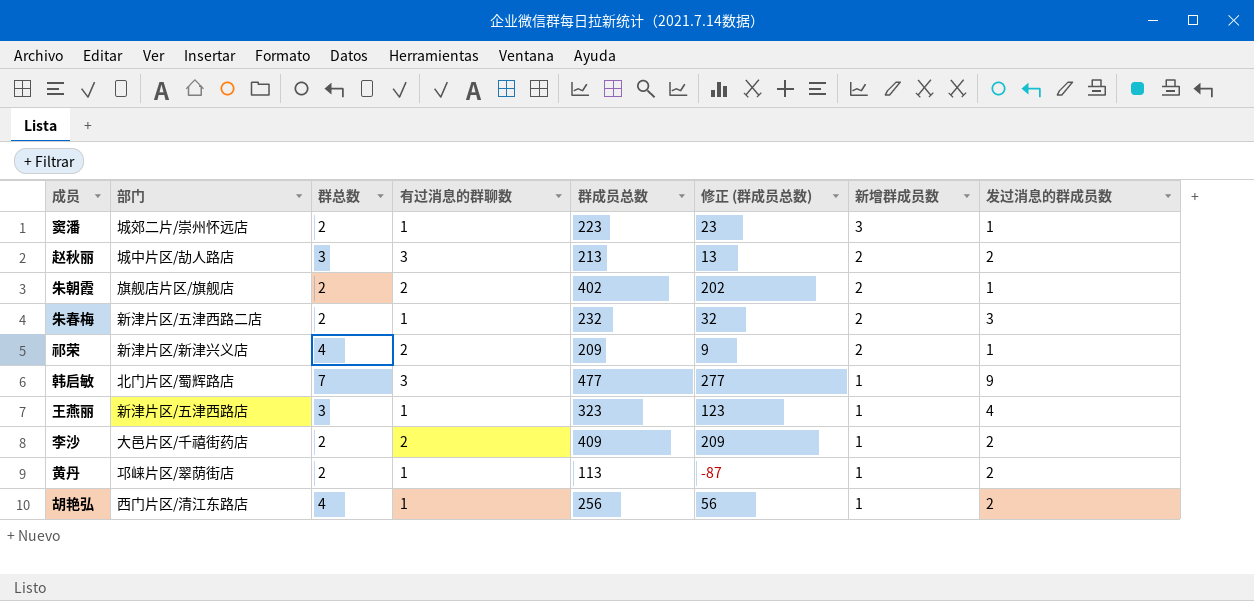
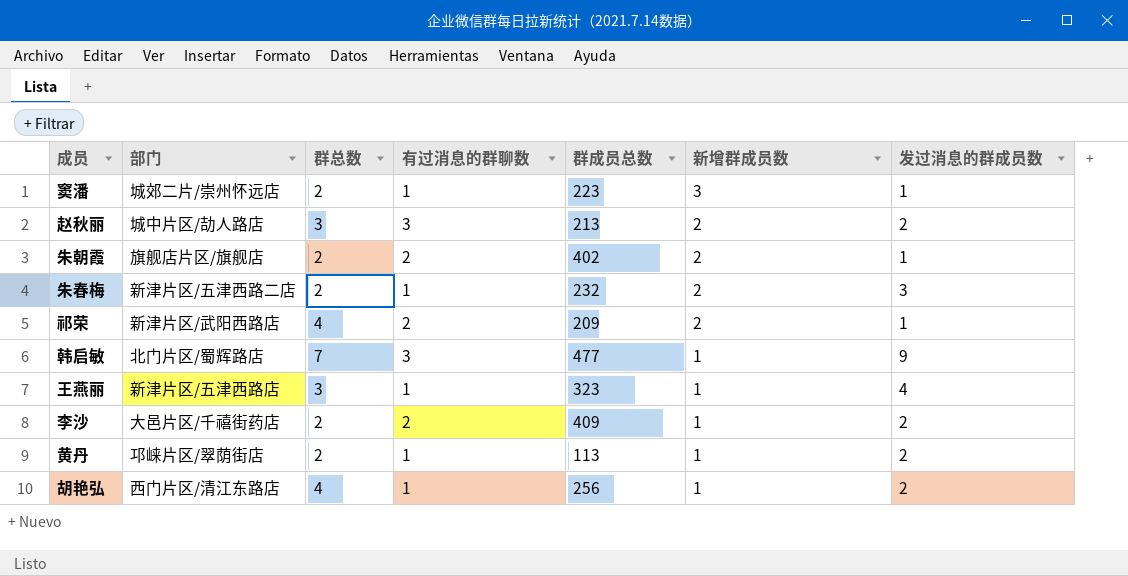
column 修正 (群成员总数) | formula: [群成员总数] - 200 -> none
祁荣 | 部门: 新津片区/新津兴义店 -> 新津片区/武阳西路店

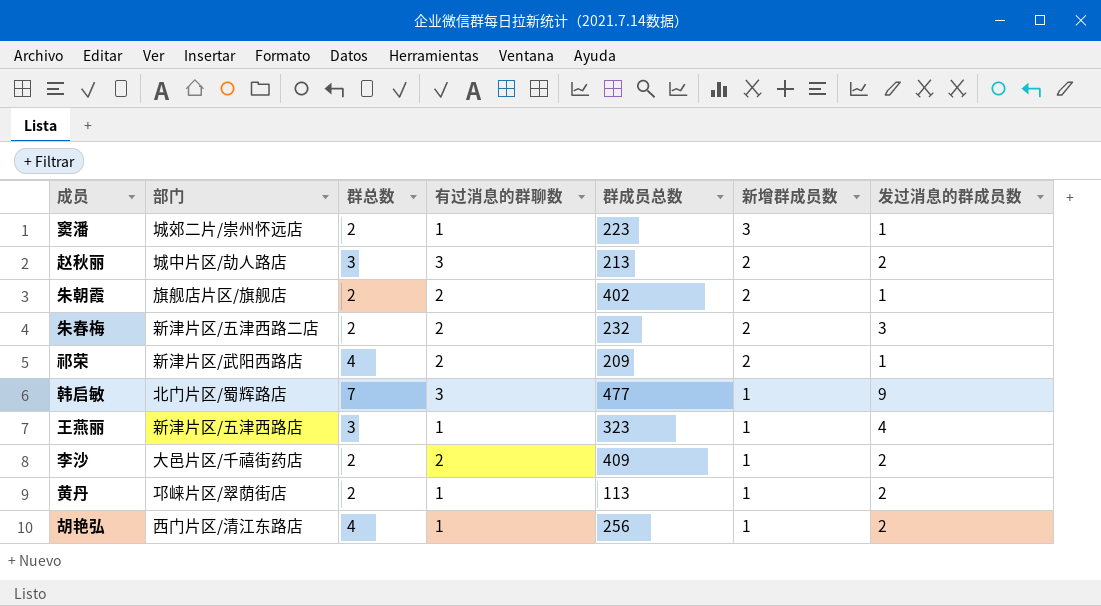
朱春梅 | 有过消息的群聊数: 1 -> 2

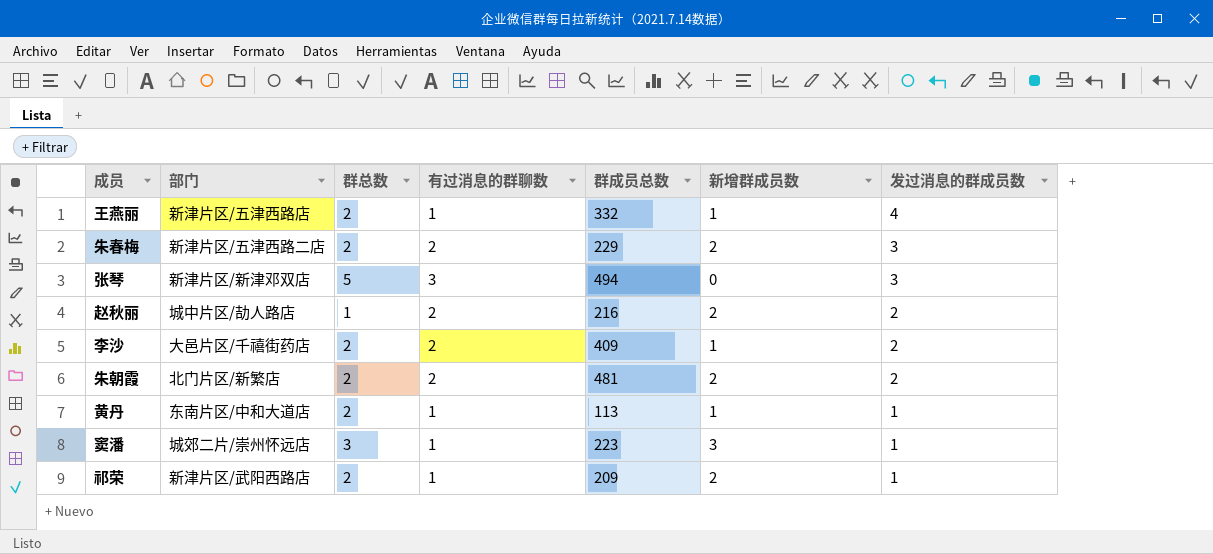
row order: 新增群成员数 descending -> 发过消息的群成员数 descending
row 韩启敏: 北门片区/蜀辉路店 | 7 | 3 | 477 | 1 | 9 -> none
row 胡艳弘: 西门片区/清江东路店 | 4 | 1 | 256 | 1 | 2 -> none
王燕丽 | 群总数: 3 -> 2
王燕丽 | 群成员总数: 323 -> 332
朱春梅 | 群成员总数: 232 -> 229
row 张琴: none -> 新津片区/新津邓双店 | 5 | 3 | 494 | 0 | 3
赵秋丽 | 群总数: 3 -> 1
赵秋丽 | 有过消息的群聊数: 3 -> 2
赵秋丽 | 群成员总数: 213 -> 216
朱朝霞 | 部门: 旗舰店片区/旗舰店 -> 北门片区/新繁店
朱朝霞 | 群成员总数: 402 -> 481
朱朝霞 | 发过消息的群成员数: 1 -> 2
黄丹 | 部门: 邛崃片区/翠荫街店 -> 东南片区/中和大道店
黄丹 | 发过消息的群成员数: 2 -> 1
窦潘 | 群总数: 2 -> 3
祁荣 | 群总数: 4 -> 2
祁荣 | 有过消息的群聊数: 2 -> 1

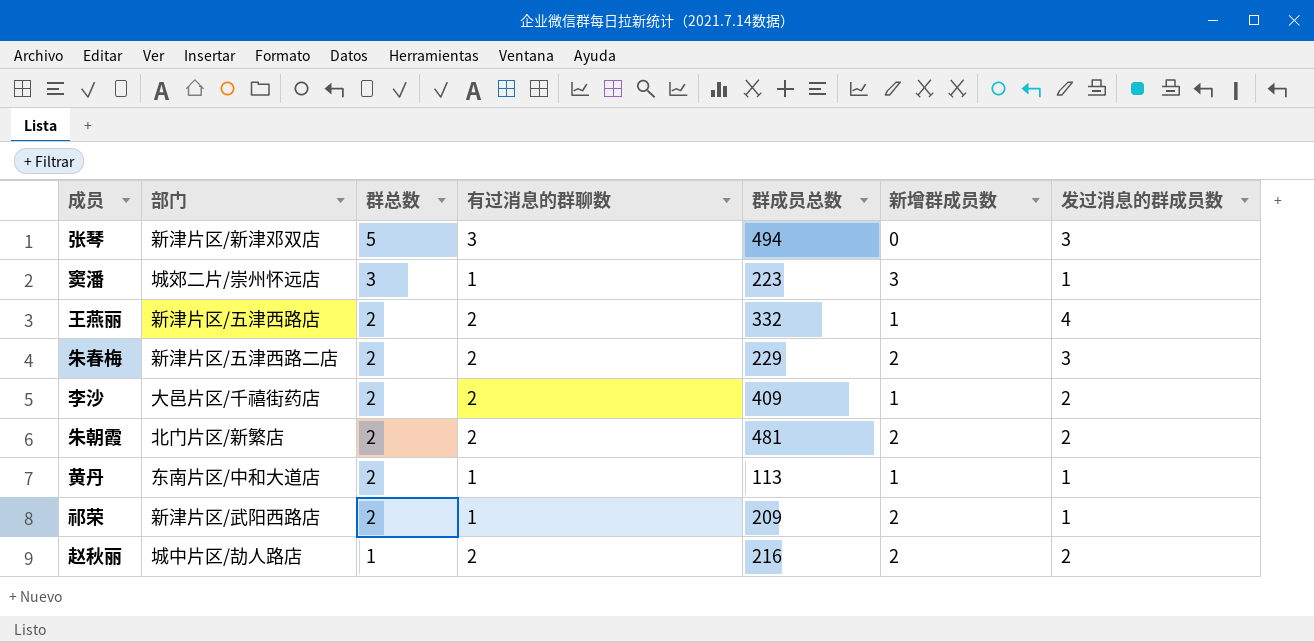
row order: 发过消息的群成员数 descending -> 群总数 descending
王燕丽 | 有过消息的群聊数: 1 -> 2

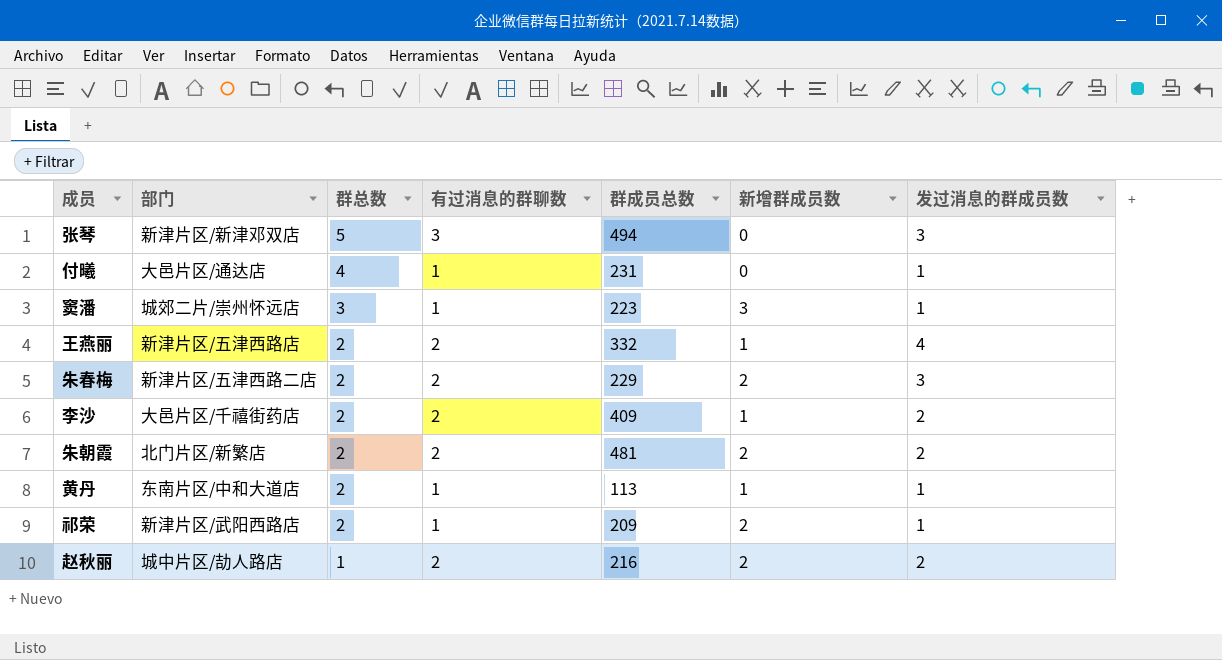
row 付曦: none -> 大邑片区/通达店 | 4 | 1 | 231 | 0 | 1

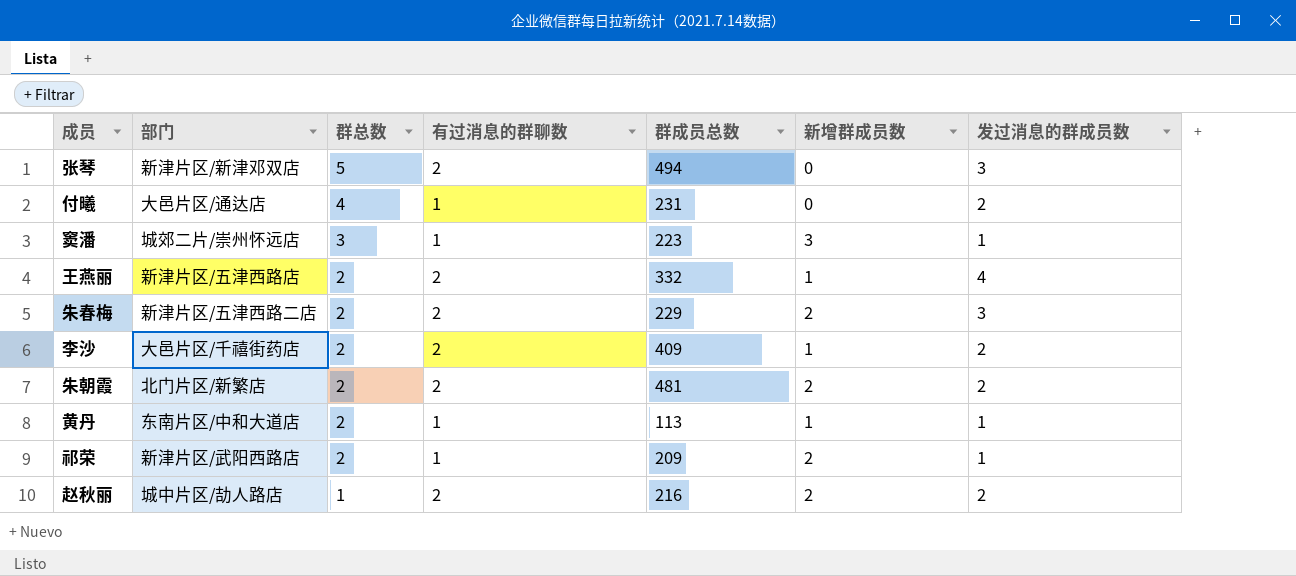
张琴 | 有过消息的群聊数: 3 -> 2
付曦 | 发过消息的群成员数: 1 -> 2

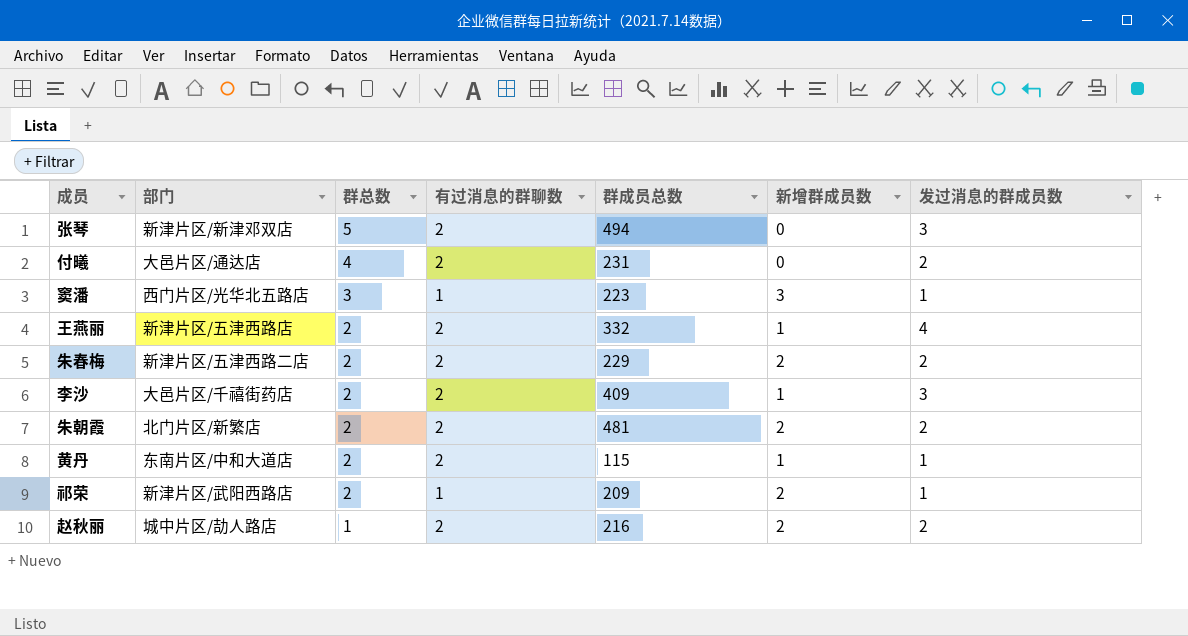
付曦 | 有过消息的群聊数: 1 -> 2
窦潘 | 部门: 城郊二片/崇州怀远店 -> 西门片区/光华北五路店
朱春梅 | 发过消息的群成员数: 3 -> 2
李沙 | 发过消息的群成员数: 2 -> 3
黄丹 | 有过消息的群聊数: 1 -> 2
黄丹 | 群成员总数: 113 -> 115

